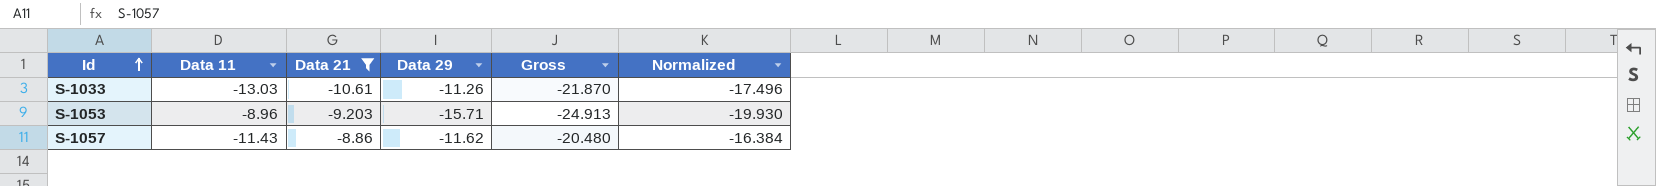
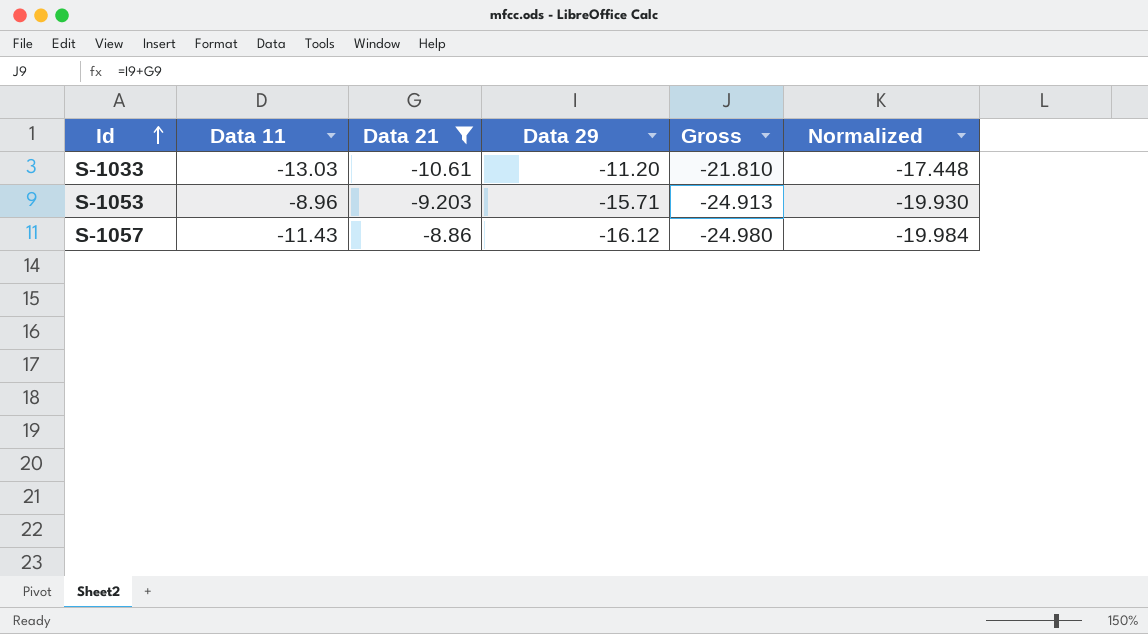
S-1033 | Data 29: -11.26 -> -11.20
S-1033 | Gross: -21.870 -> -21.810
S-1033 | Normalized: -17.496 -> -17.448
S-1057 | Data 29: -11.62 -> -16.12
S-1057 | Gross: -20.480 -> -24.980
S-1057 | Normalized: -16.384 -> -19.984

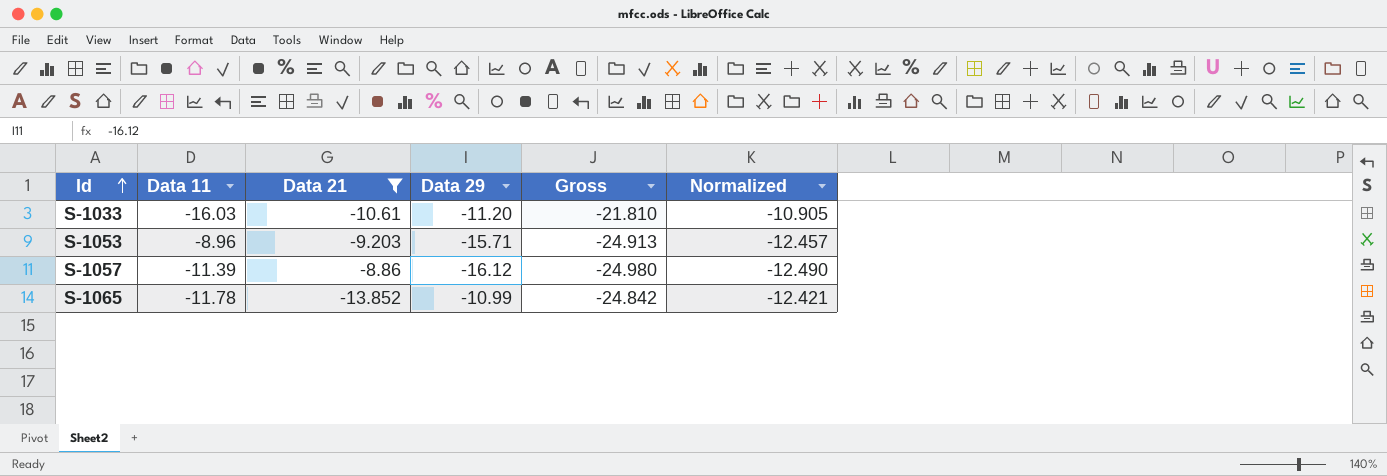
column Normalized | formula: [Gross] * 0.8 -> [Gross] * 0.5
S-1033 | Data 11: -13.03 -> -16.03
S-1057 | Data 11: -11.43 -> -11.39
row S-1065: none -> -11.78 | -13.852 | -10.99 | -24.842 | -12.421

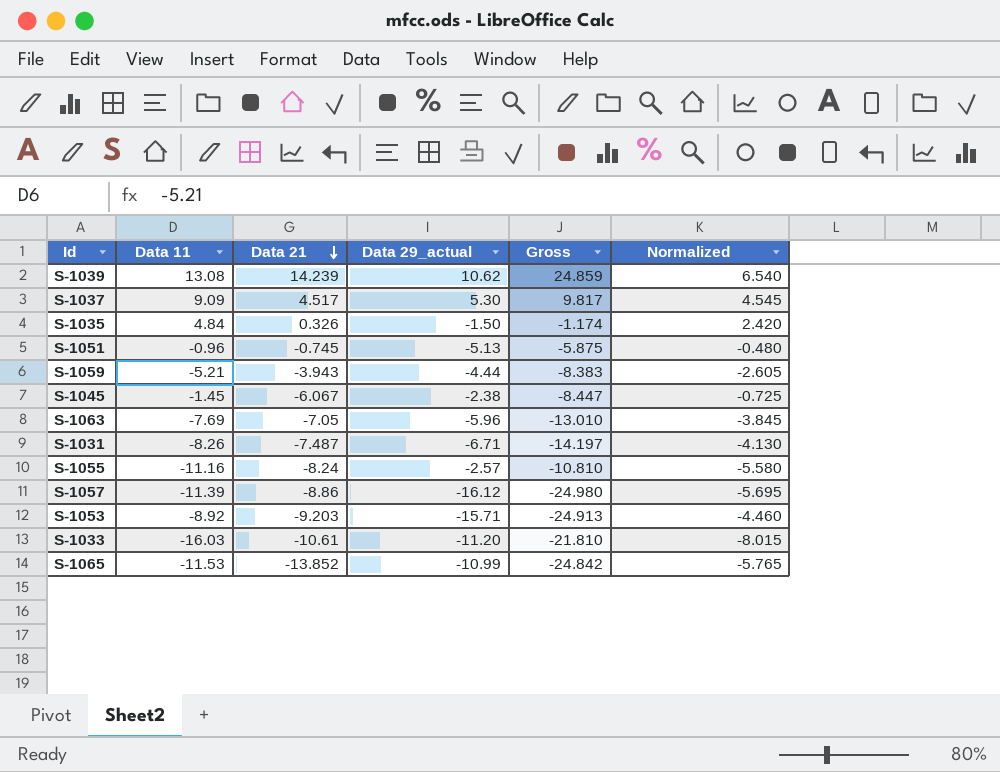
filter: Data 21 <= -8.86 -> none
row order: Id ascending -> Data 21 descending
column name: Data 29 -> Data 29_actual
column Normalized | formula: [Gross] * 0.5 -> [Data 11] * 0.5
S-1053 | Data 11: -8.96 -> -8.92
S-1065 | Data 11: -11.78 -> -11.53

